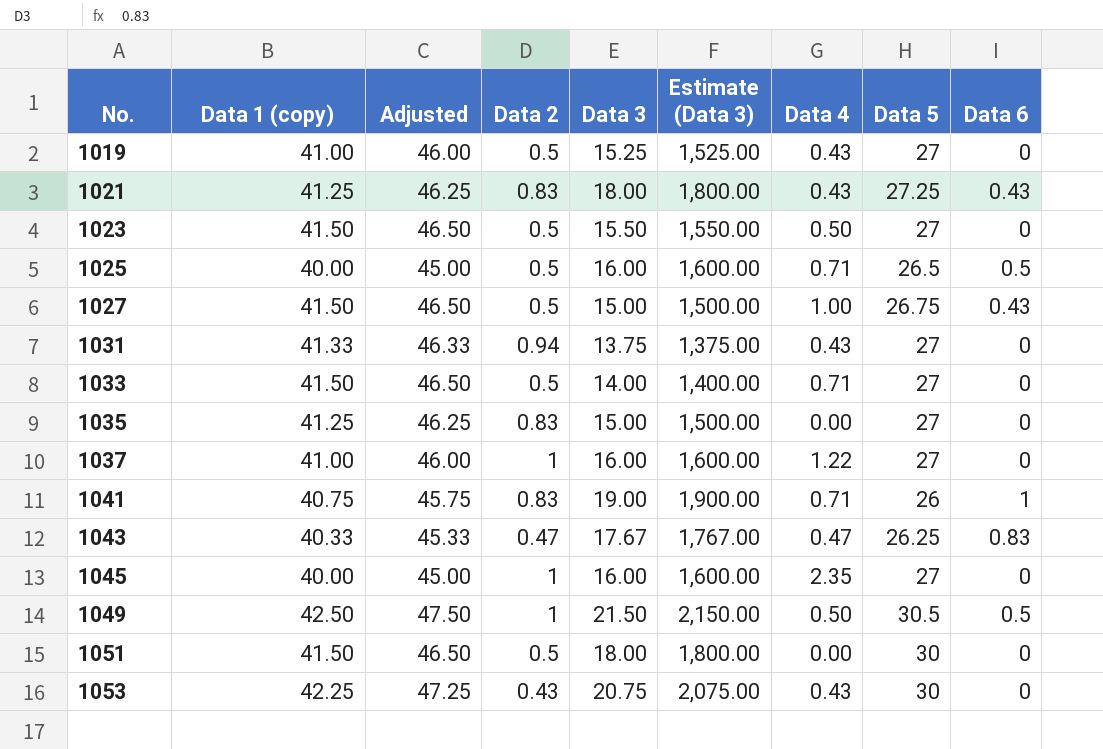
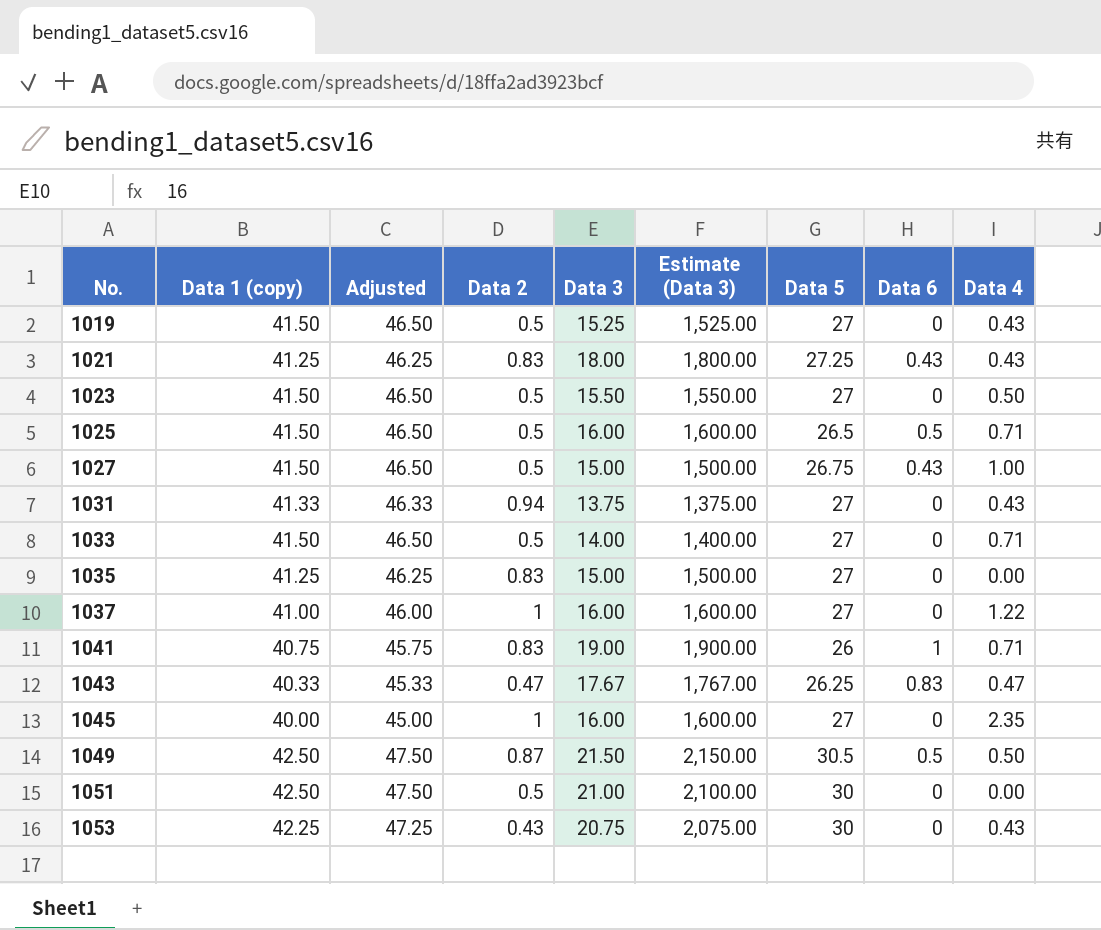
column Data 4 | position: 7 -> 9
1019 | Data 1 (copy): 41.00 -> 41.50
1019 | Adjusted: 46.00 -> 46.50
1025 | Data 1 (copy): 40.00 -> 41.50
1025 | Adjusted: 45.00 -> 46.50
1049 | Data 2: 1 -> 0.87
1051 | Data 1 (copy): 41.50 -> 42.50
1051 | Adjusted: 46.50 -> 47.50
1051 | Data 3: 18.00 -> 21.00
1051 | Estimate (Data 3): 1,800.00 -> 2,100.00

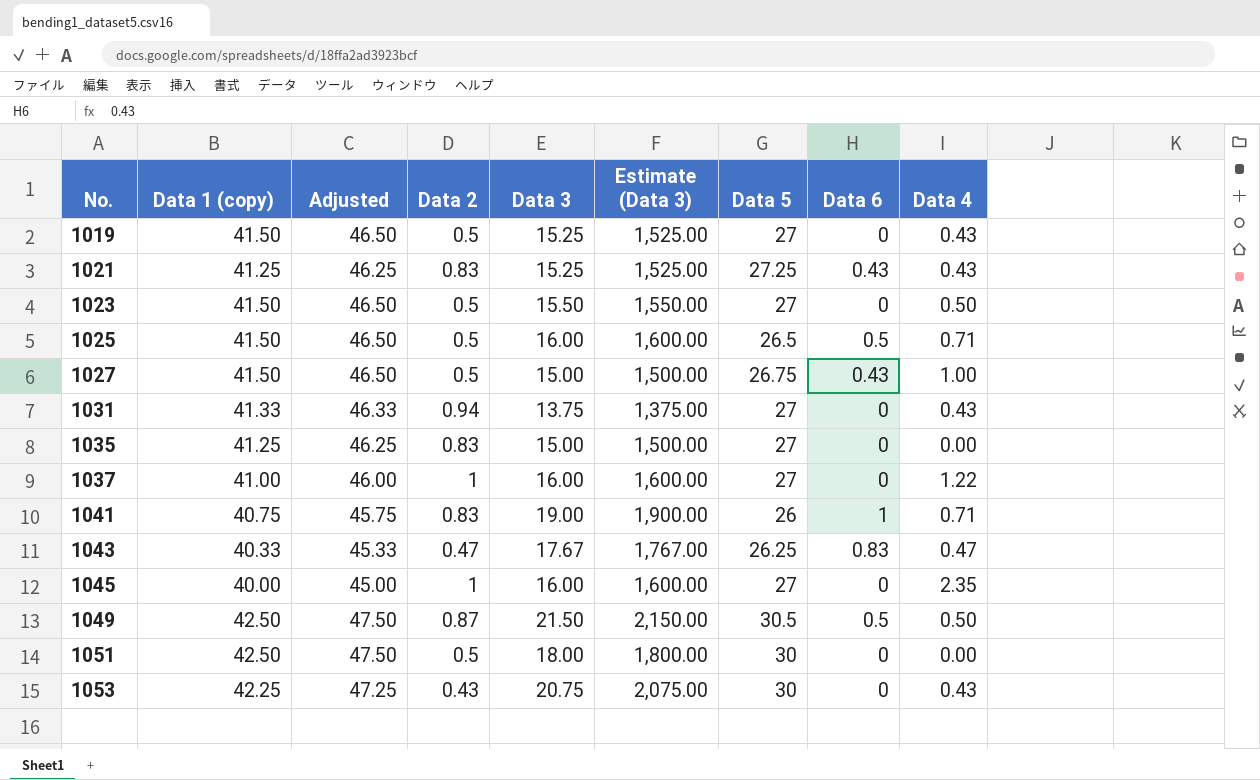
row 1033: 41.50 | 46.50 | 0.5 | 14.00 | 1,400.00 | 27 | 0 | 0.71 -> none
1021 | Data 3: 18.00 -> 15.25
1021 | Estimate (Data 3): 1,800.00 -> 1,525.00
1051 | Data 3: 21.00 -> 18.00
1051 | Estimate (Data 3): 2,100.00 -> 1,800.00

